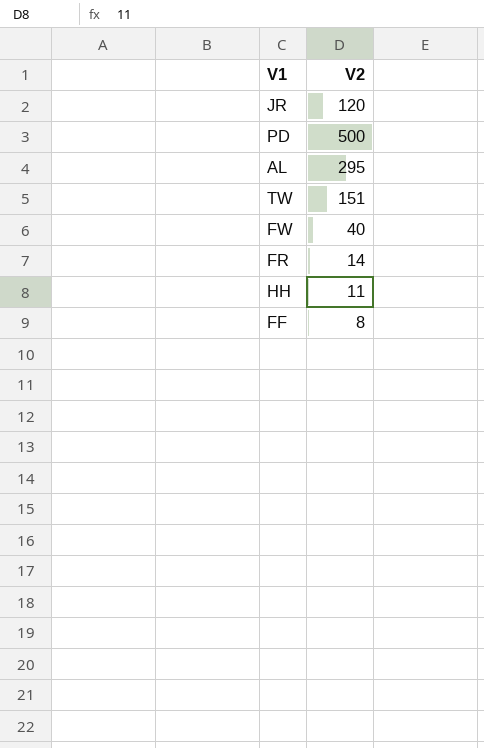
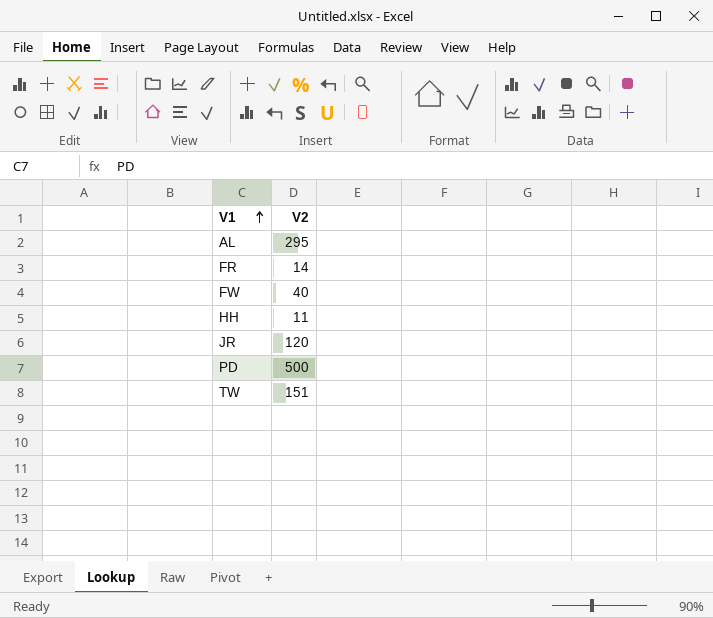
row order: none -> V1 ascending
row FF: 8 -> none

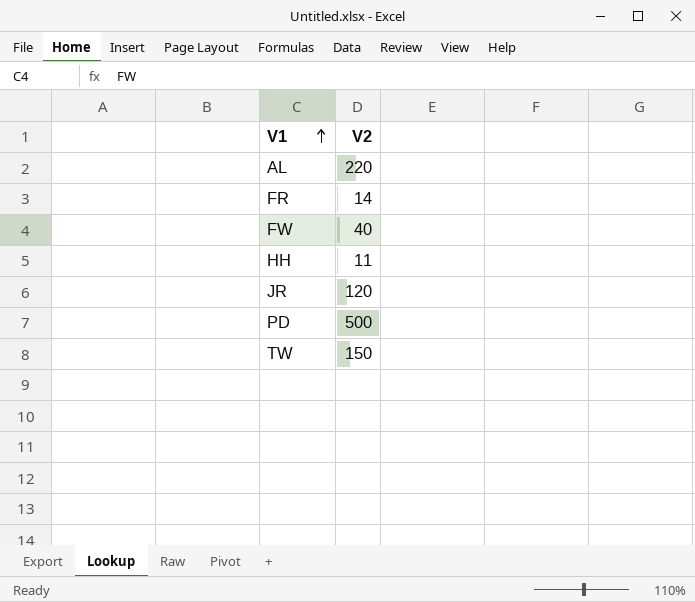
AL | V2: 295 -> 220
TW | V2: 151 -> 150

